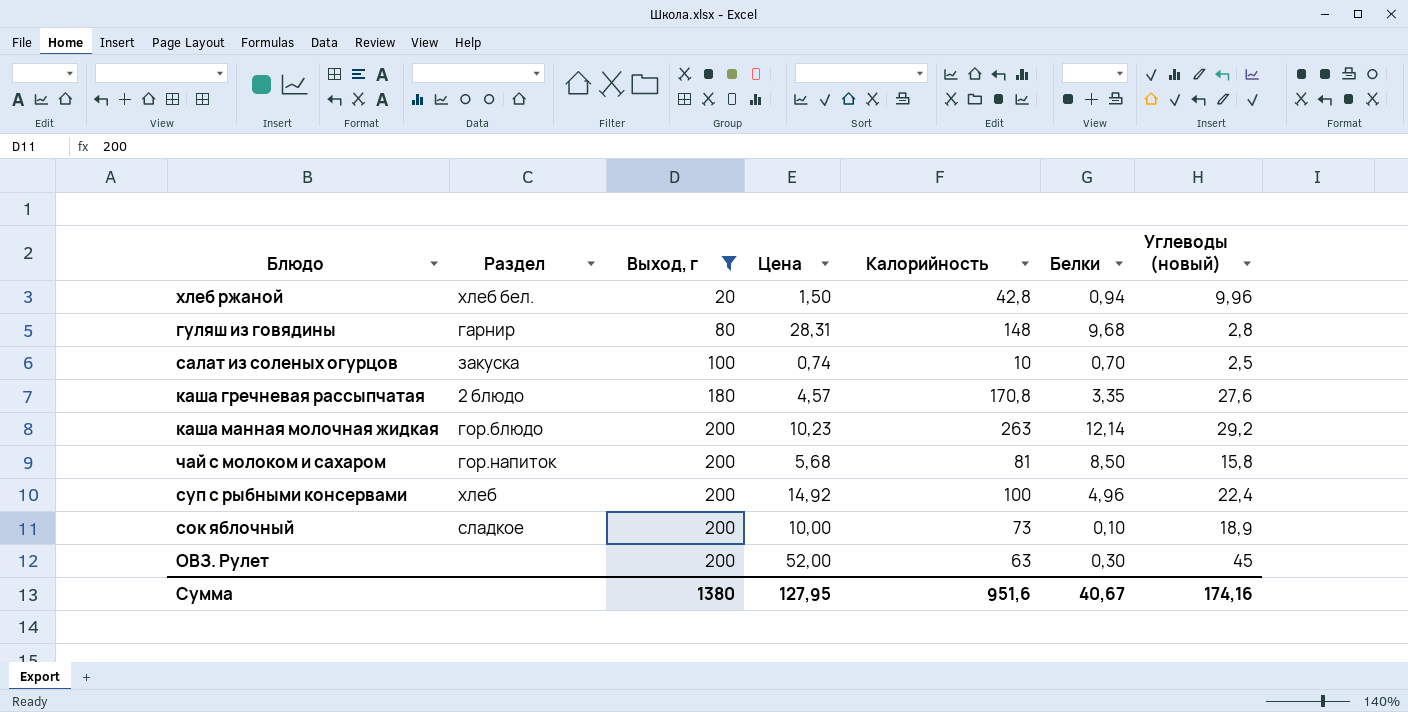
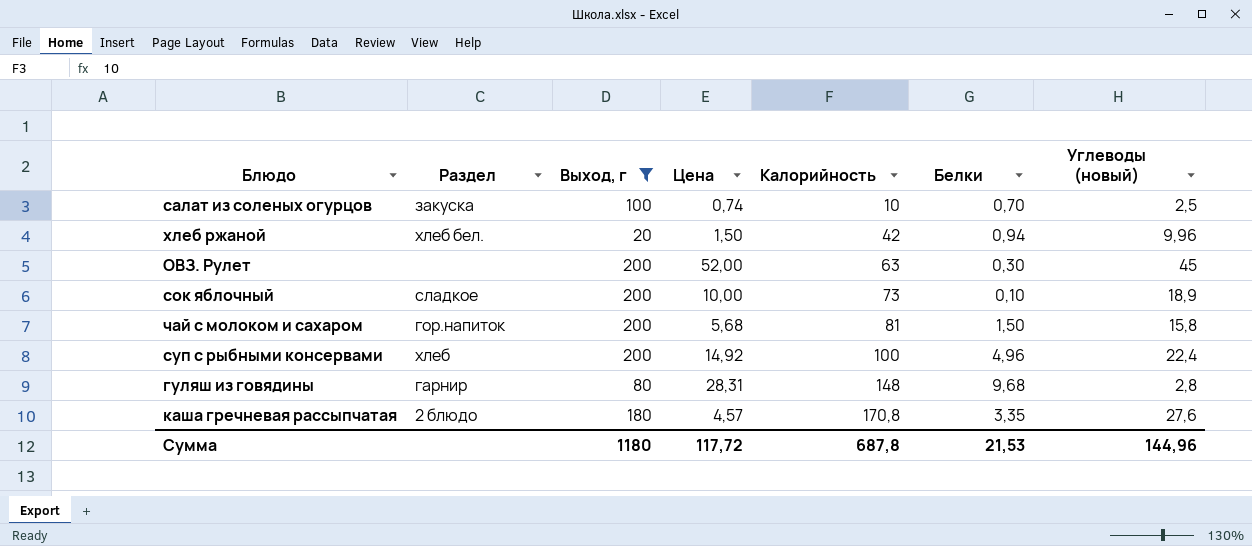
row order: Выход, г ascending -> Калорийность ascending
row каша манная молочная жидкая: гор.блюдо | 200 | 10,23 | 263 | 12,14 | 29,2 -> none
хлеб ржаной | Калорийность: 42,8 -> 42
чай с молоком и сахаром | Белки: 8,50 -> 1,50
Сумма | Выход, г: 1380 -> 1180
Сумма | Цена: 127,95 -> 117,72
Сумма | Калорийность: 951,6 -> 687,8
Сумма | Белки: 40,67 -> 21,53
Сумма | Углеводы (новый): 174,16 -> 144,96

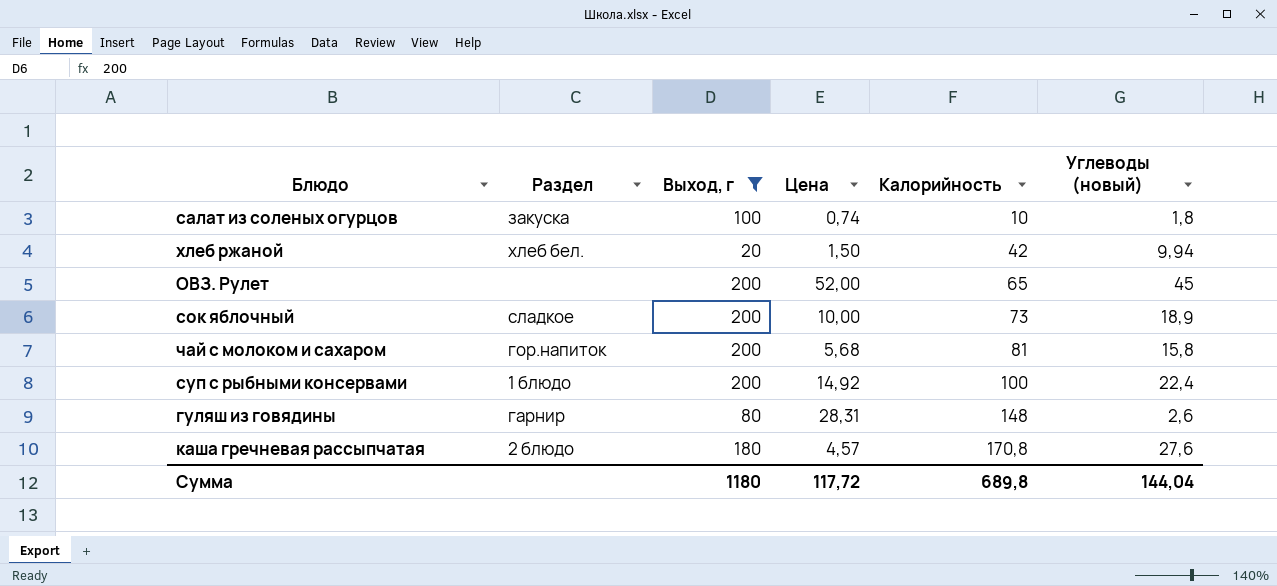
column Белки | position: 6 -> none
салат из соленых огурцов | Углеводы (новый): 2,5 -> 1,8
хлеб ржаной | Углеводы (новый): 9,96 -> 9,94
ОВЗ. Рулет | Калорийность: 63 -> 65
суп с рыбными консервами | Раздел: хлеб -> 1 блюдо
гуляш из говядины | Углеводы (новый): 2,8 -> 2,6
Сумма | Калорийность: 687,8 -> 689,8
Сумма | Углеводы (новый): 144,96 -> 144,04

